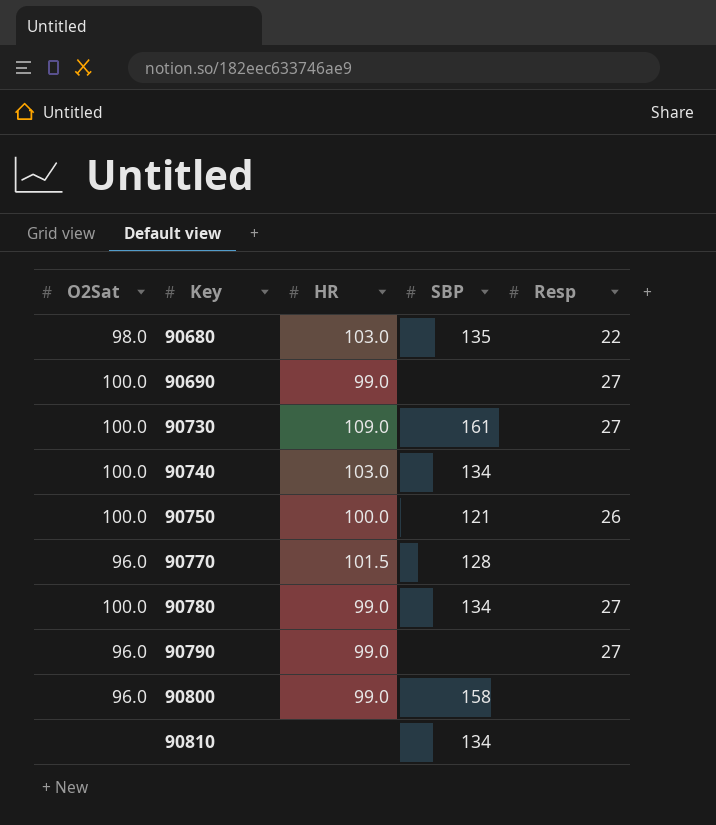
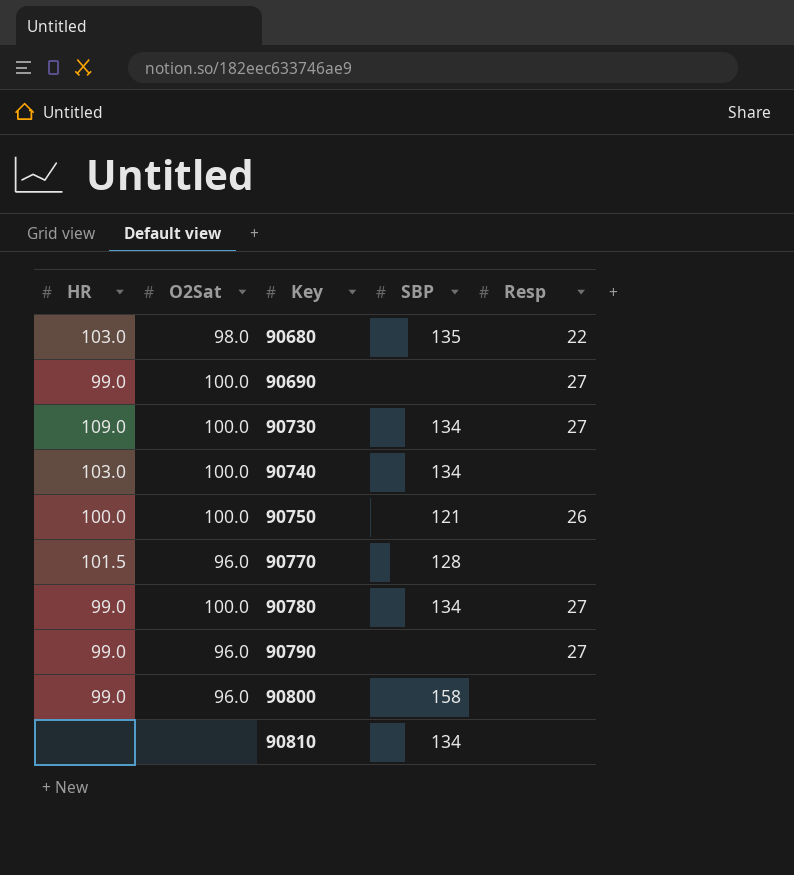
column HR | position: 3 -> 1
90730 | SBP: 161 -> 134

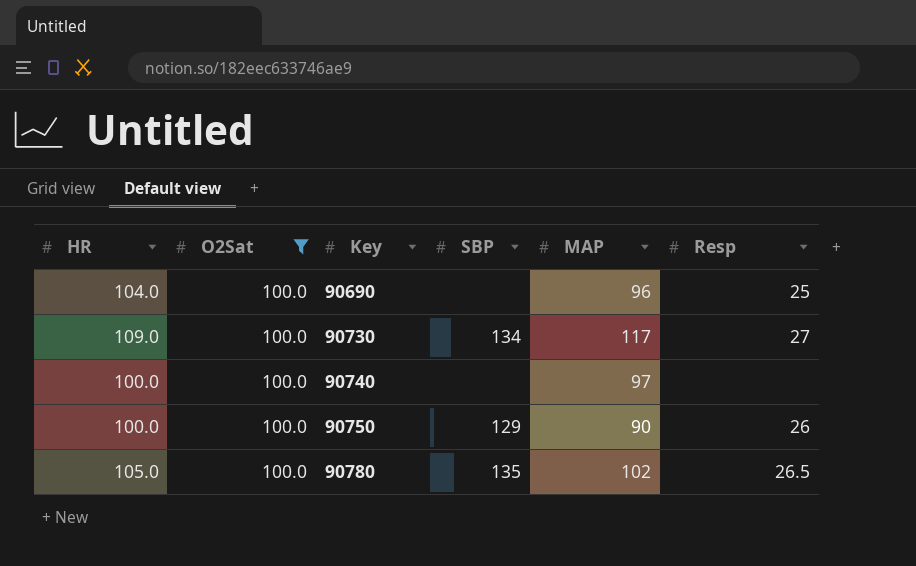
filter: none -> O2Sat = 100.0
column MAP | position: none -> 5
90690 | HR: 99.0 -> 104.0
90690 | Resp: 27 -> 25
90740 | HR: 103.0 -> 100.0
90740 | SBP: 134 -> none
90750 | SBP: 121 -> 129
90780 | HR: 99.0 -> 105.0
90780 | SBP: 134 -> 135
90780 | Resp: 27 -> 26.5

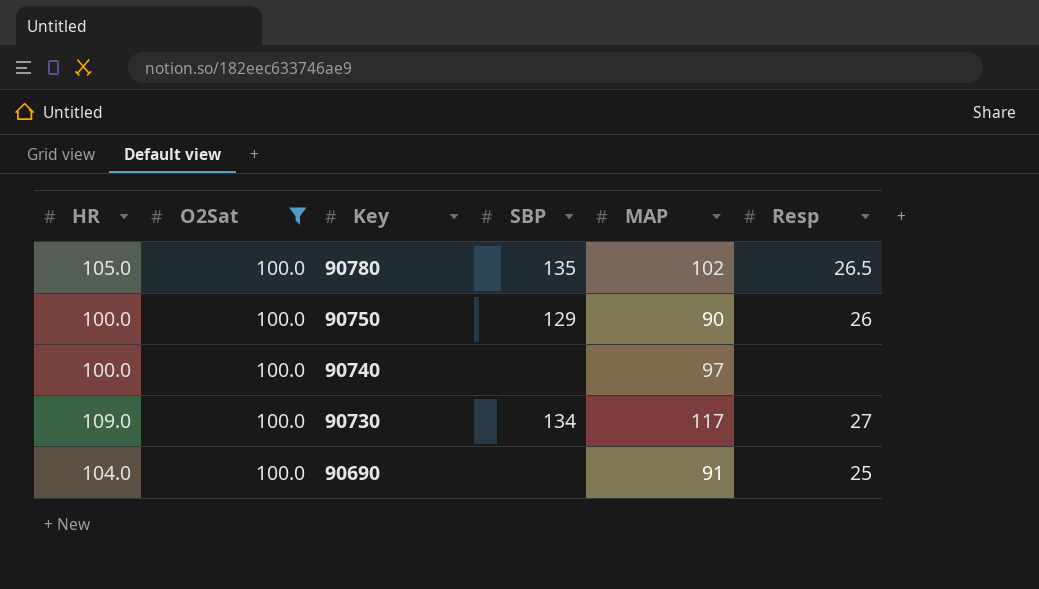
row order: Key ascending -> Key descending
90690 | MAP: 96 -> 91

